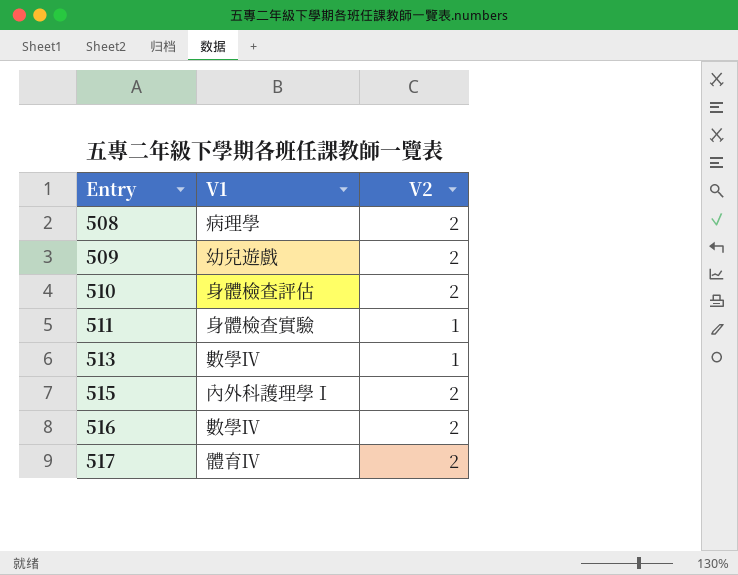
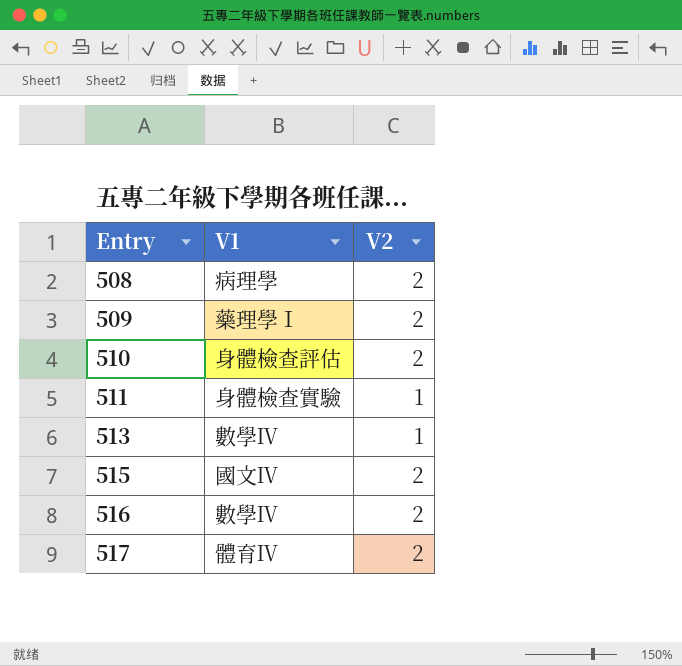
509 | V1: 幼兒遊戲 -> 藥理學Ⅰ
515 | V1: 內外科護理學Ⅰ -> 國文Ⅳ

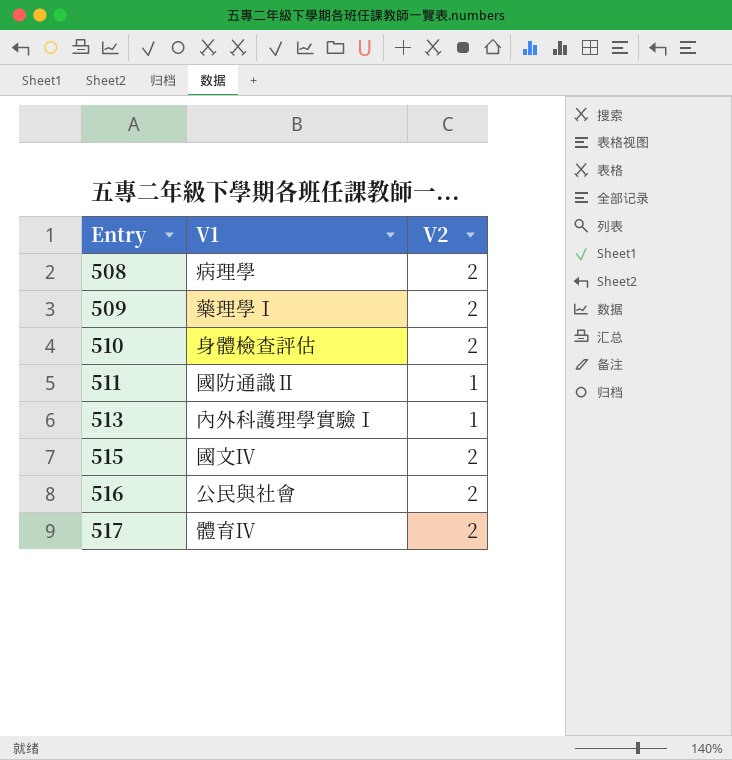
511 | V1: 身體檢查實驗 -> 國防通識Ⅱ
513 | V1: 數學Ⅳ -> 內外科護理學實驗Ⅰ
516 | V1: 數學Ⅳ -> 公民與社會

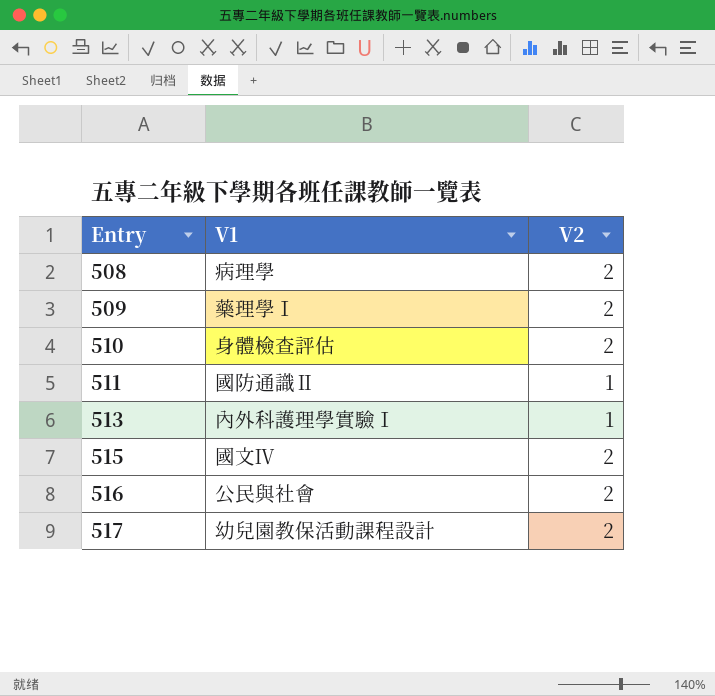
517 | V1: 體育Ⅳ -> 幼兒園教保活動課程設計

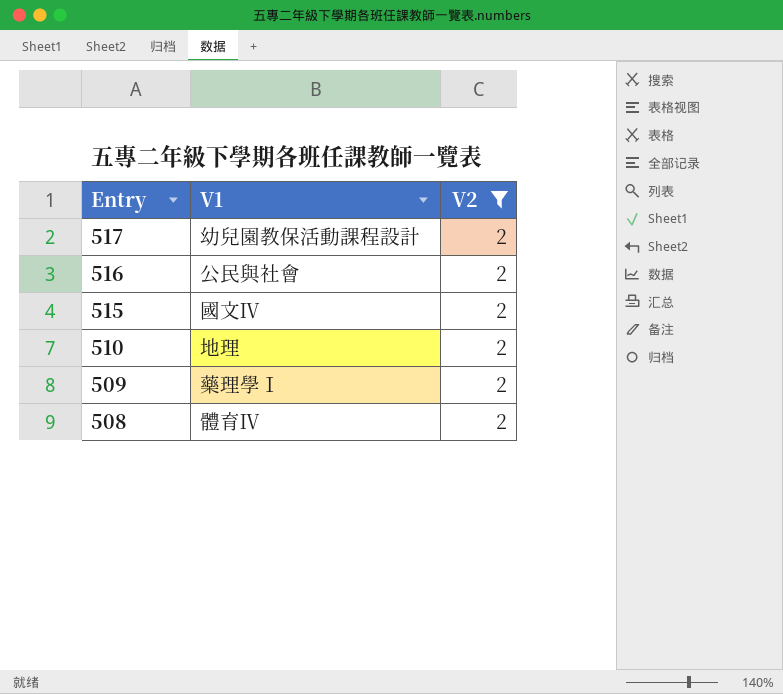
filter: none -> V2 = 2
row order: Entry ascending -> Entry descending
510 | V1: 身體檢查評估 -> 地理
508 | V1: 病理學 -> 體育Ⅳ

